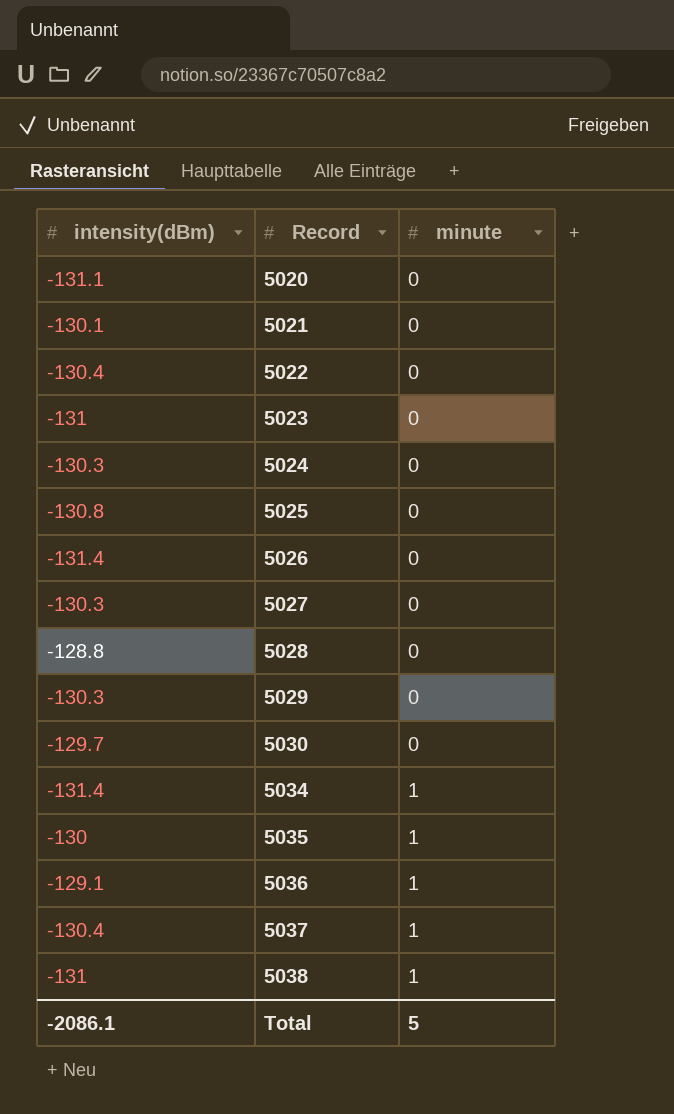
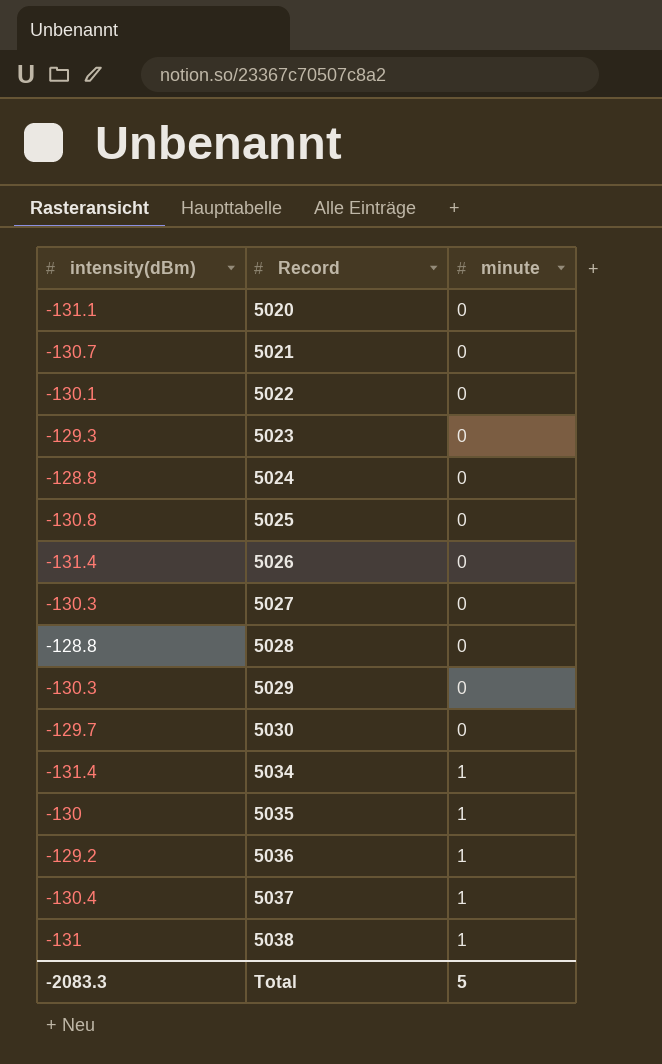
5021 | intensity(dBm): -130.1 -> -130.7
5022 | intensity(dBm): -130.4 -> -130.1
5023 | intensity(dBm): -131 -> -129.3
5024 | intensity(dBm): -130.3 -> -128.8
5036 | intensity(dBm): -129.1 -> -129.2
Total | intensity(dBm): -2086.1 -> -2083.3

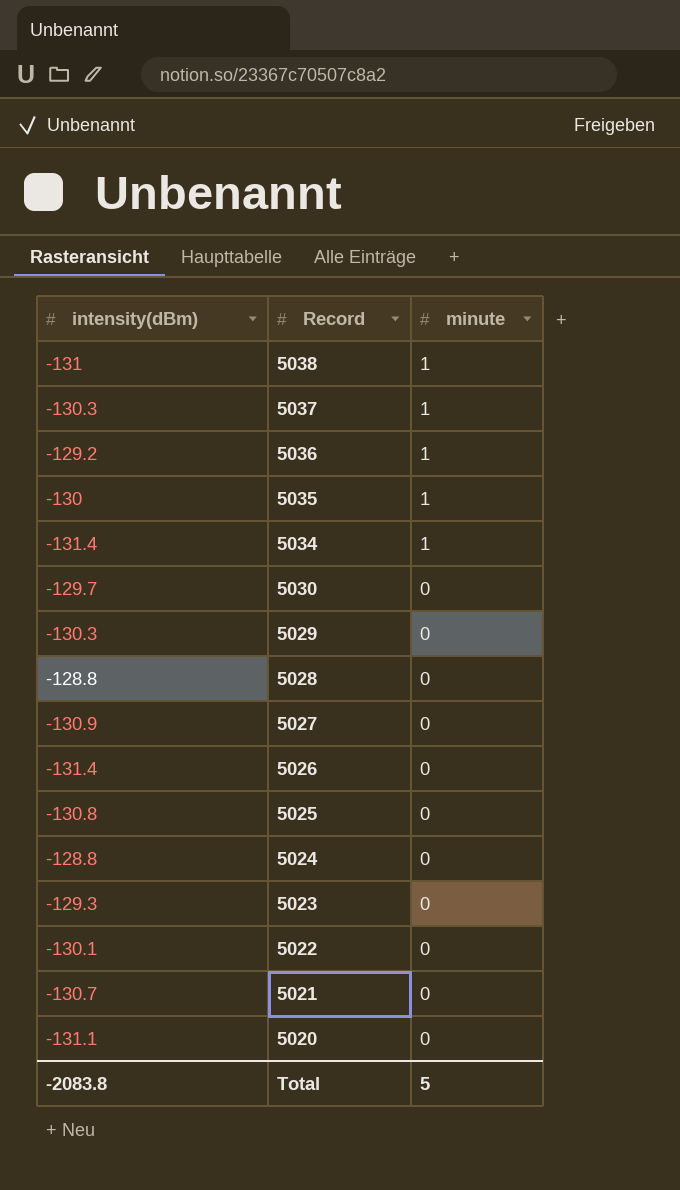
row order: Record ascending -> Record descending
5037 | intensity(dBm): -130.4 -> -130.3
5027 | intensity(dBm): -130.3 -> -130.9
Total | intensity(dBm): -2083.3 -> -2083.8

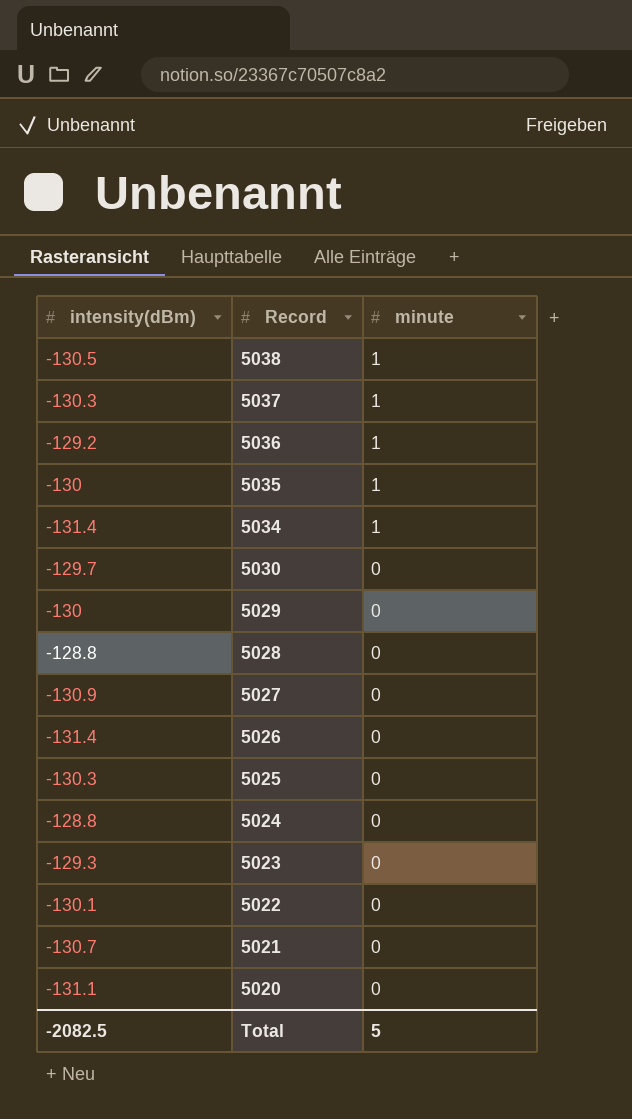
5038 | intensity(dBm): -131 -> -130.5
5029 | intensity(dBm): -130.3 -> -130
5025 | intensity(dBm): -130.8 -> -130.3
Total | intensity(dBm): -2083.8 -> -2082.5

